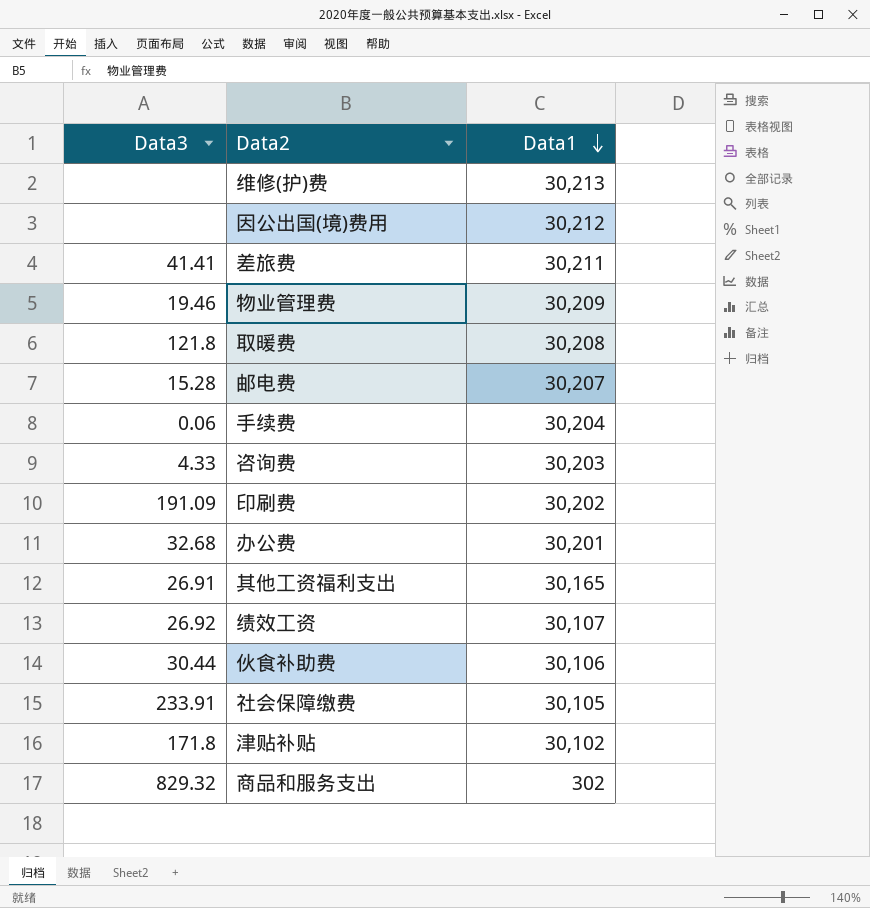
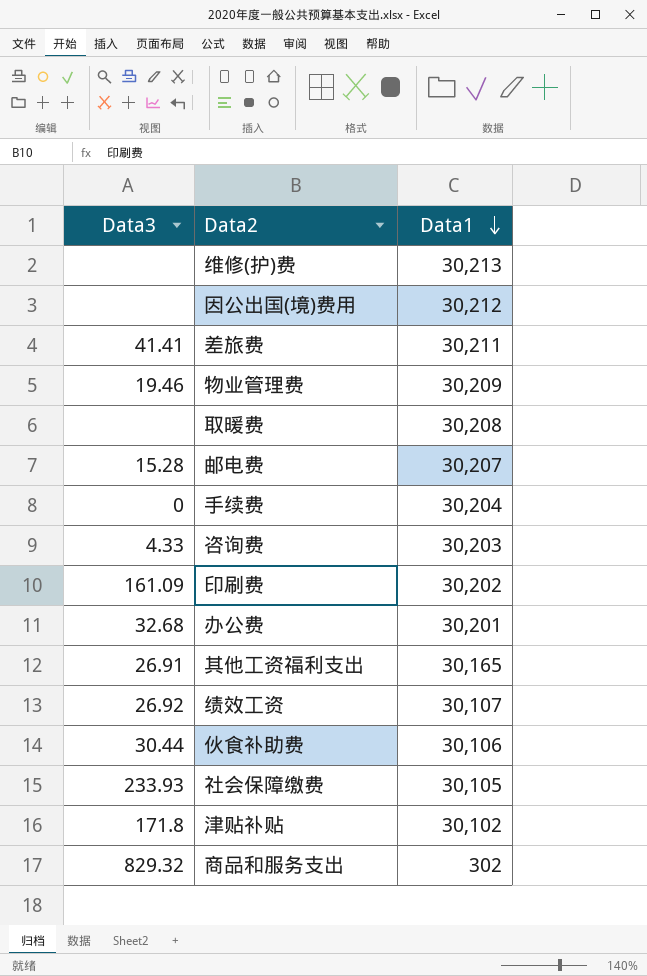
取暖费 | Data3: 121.8 -> none
手续费 | Data3: 0.06 -> 0
印刷费 | Data3: 191.09 -> 161.09
社会保障缴费 | Data3: 233.91 -> 233.93

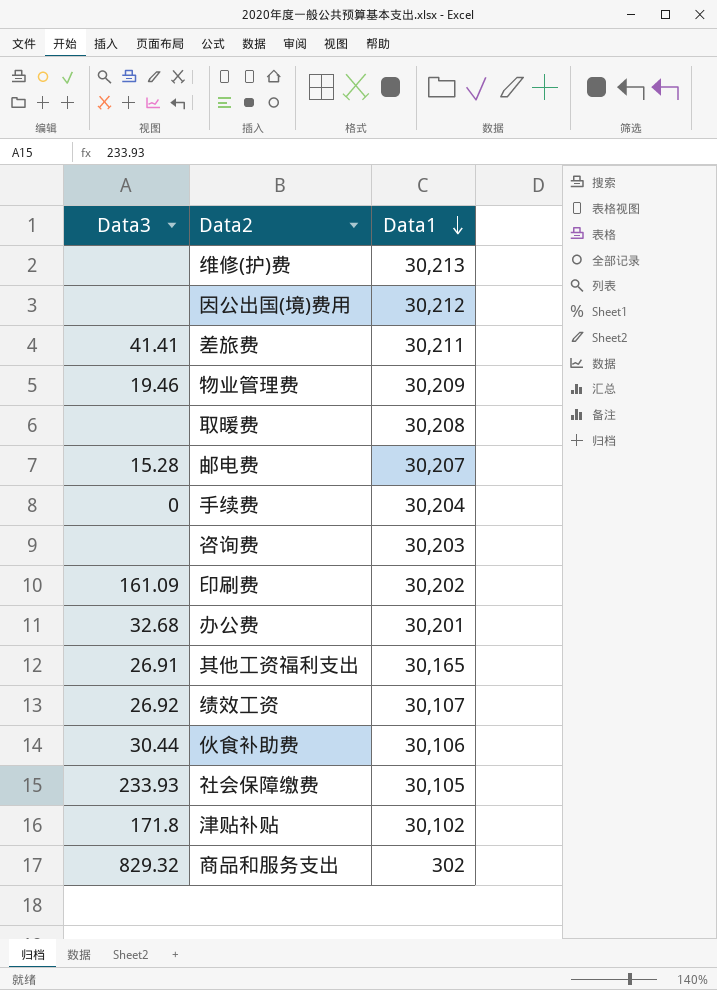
咨询费 | Data3: 4.33 -> none

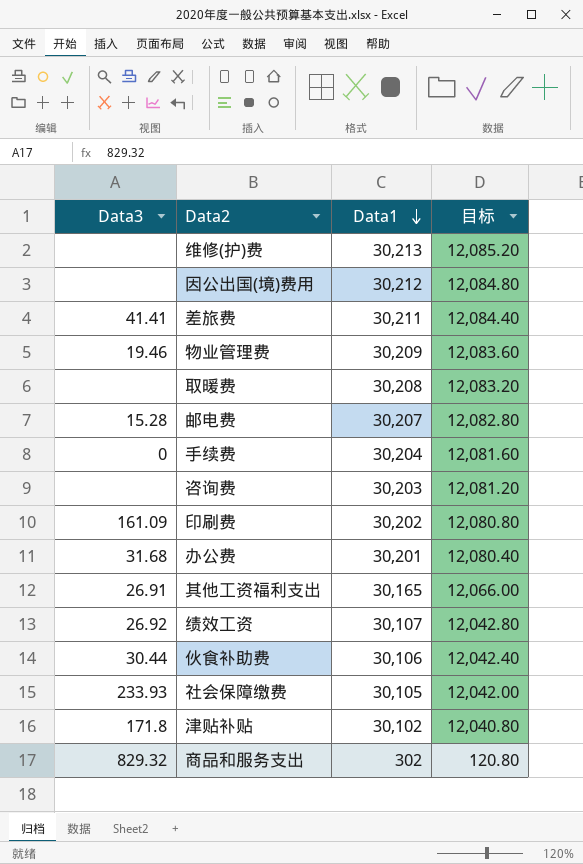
column 目标 | formula: none -> [Data1] * 0.4
办公费 | Data3: 32.68 -> 31.68

